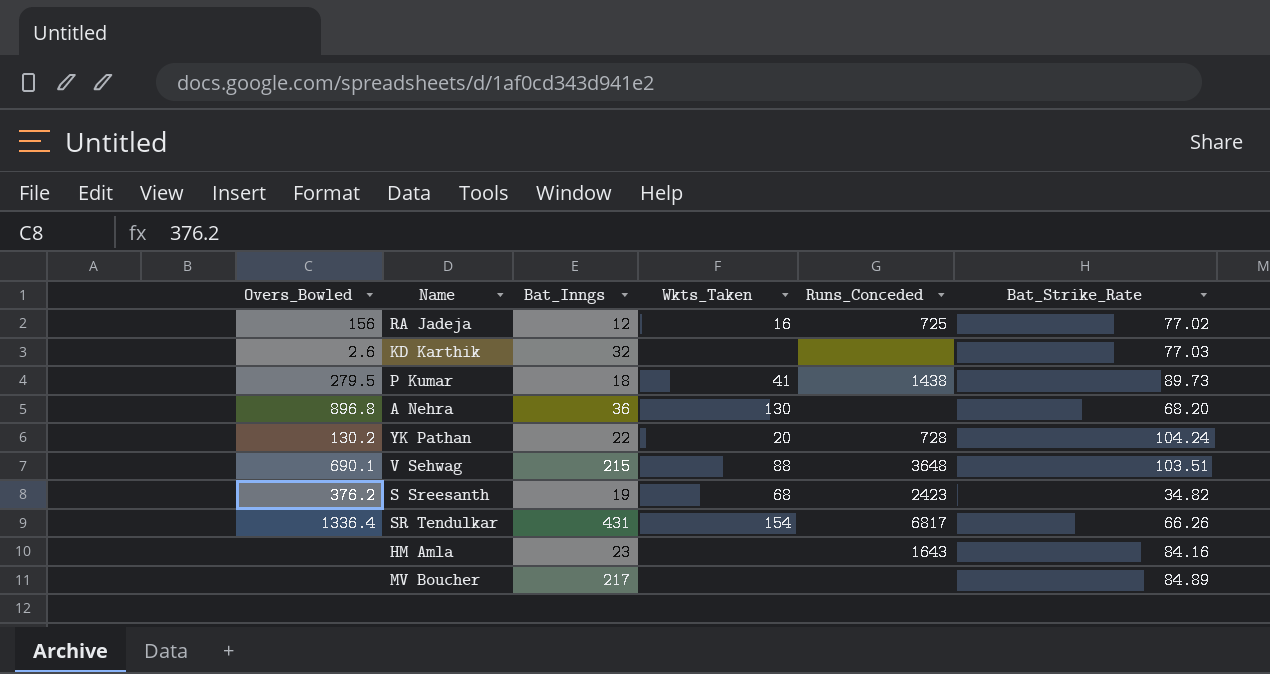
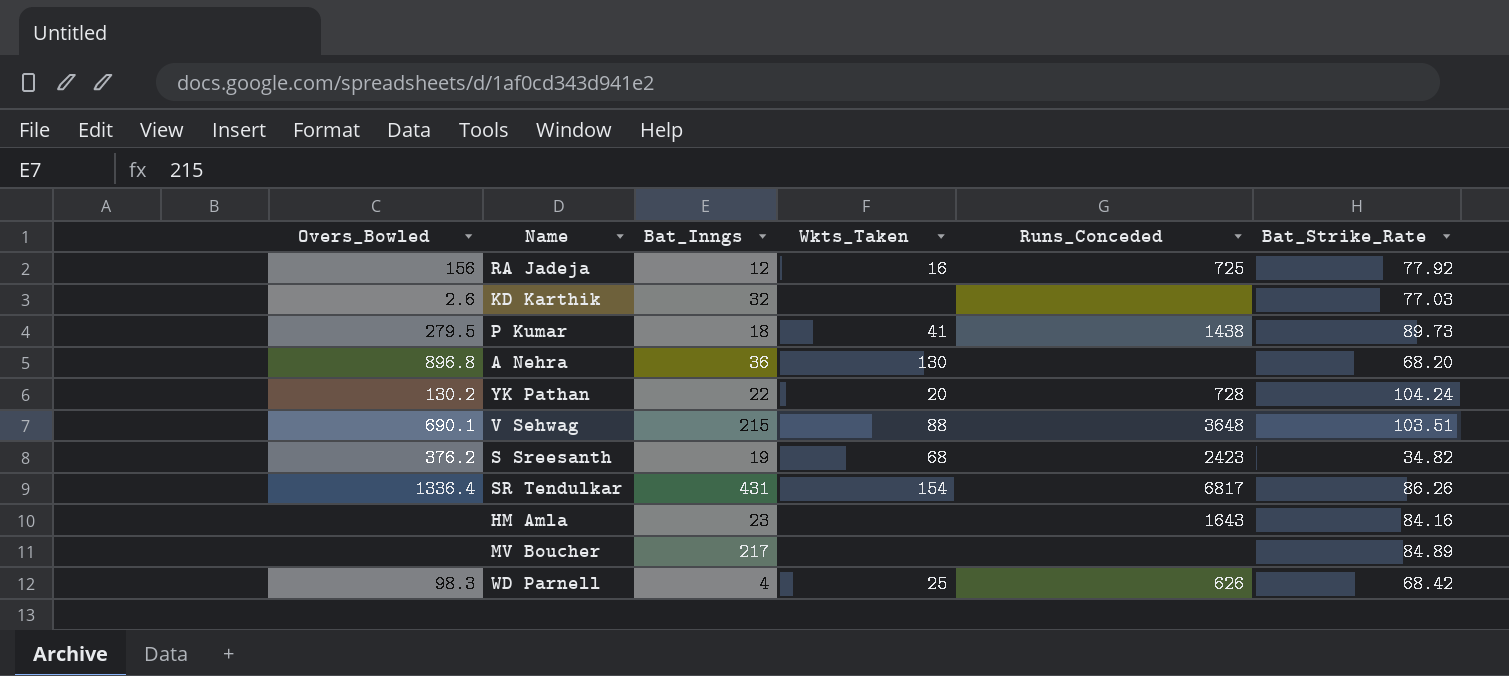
RA Jadeja | Bat_Strike_Rate: 77.02 -> 77.92
SR Tendulkar | Bat_Strike_Rate: 66.26 -> 86.26
row WD Parnell: none -> 98.3 | 4 | 25 | 626 | 68.42

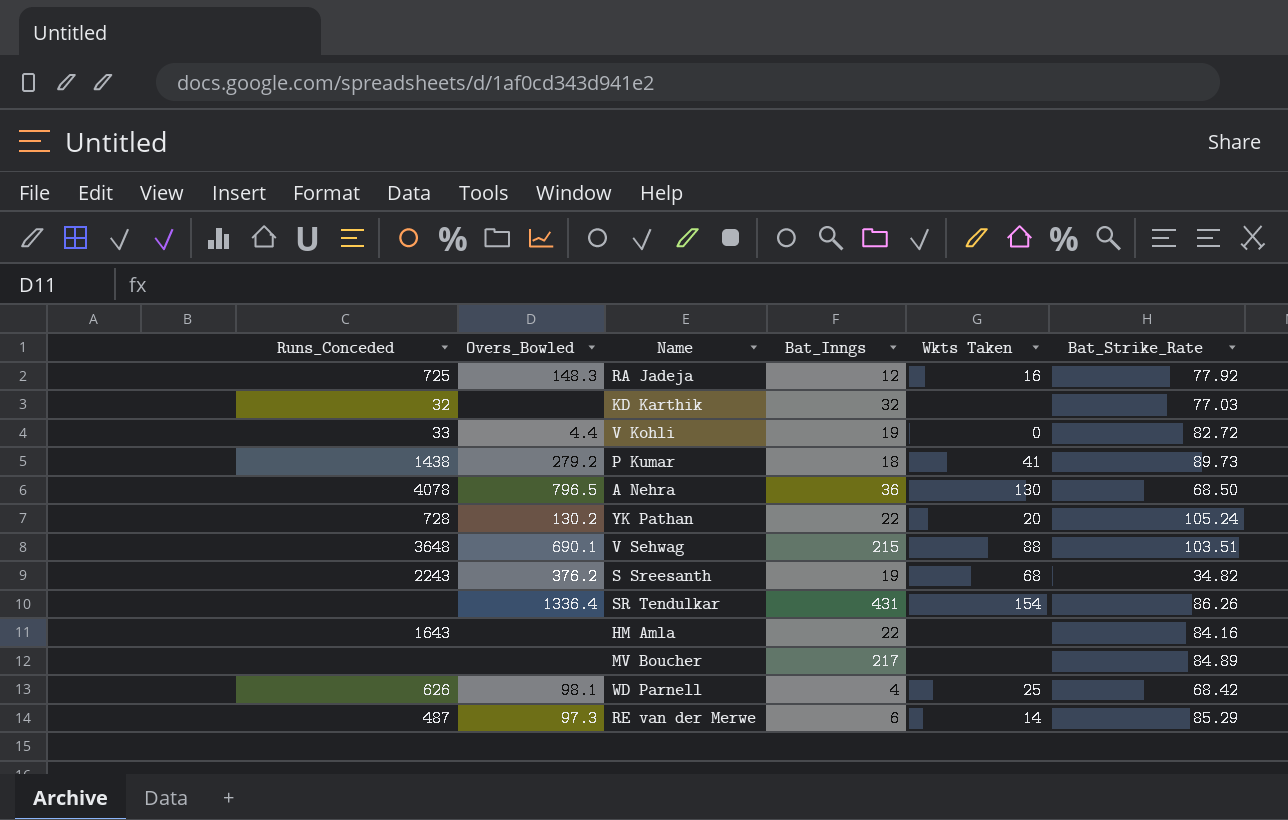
column Runs_Conceded | position: 5 -> 1
column name: Wkts_Taken -> Wkts Taken
RA Jadeja | Overs_Bowled: 156 -> 148.3
KD Karthik | Runs_Conceded: none -> 32
KD Karthik | Overs_Bowled: 2.6 -> none
row V Kohli: none -> 33 | 4.4 | 19 | 0 | 82.72
P Kumar | Overs_Bowled: 279.5 -> 279.2
A Nehra | Runs_Conceded: none -> 4078
A Nehra | Overs_Bowled: 896.8 -> 796.5
A Nehra | Bat_Strike_Rate: 68.20 -> 68.50
YK Pathan | Bat_Strike_Rate: 104.24 -> 105.24
S Sreesanth | Runs_Conceded: 2423 -> 2243
SR Tendulkar | Runs_Conceded: 6817 -> none
HM Amla | Bat_Inngs: 23 -> 22
WD Parnell | Overs_Bowled: 98.3 -> 98.1
row RE van der Merwe: none -> 487 | 97.3 | 6 | 14 | 85.29

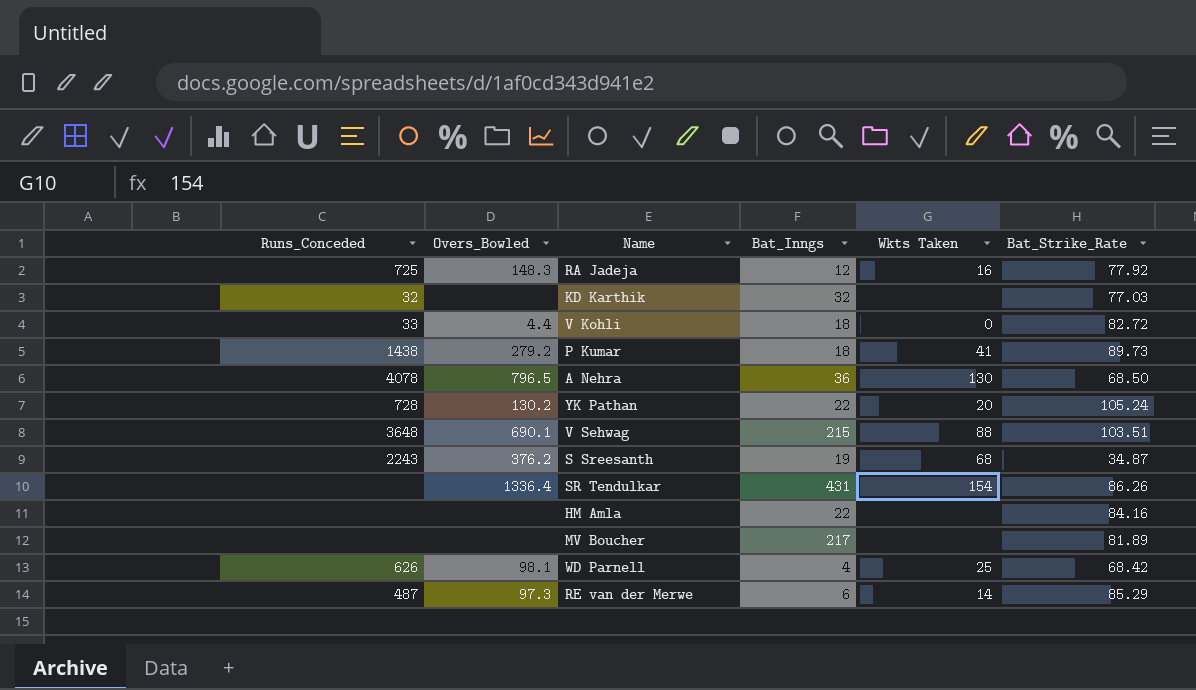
V Kohli | Bat_Inngs: 19 -> 18
S Sreesanth | Bat_Strike_Rate: 34.82 -> 34.87
HM Amla | Runs_Conceded: 1643 -> none
MV Boucher | Bat_Strike_Rate: 84.89 -> 81.89

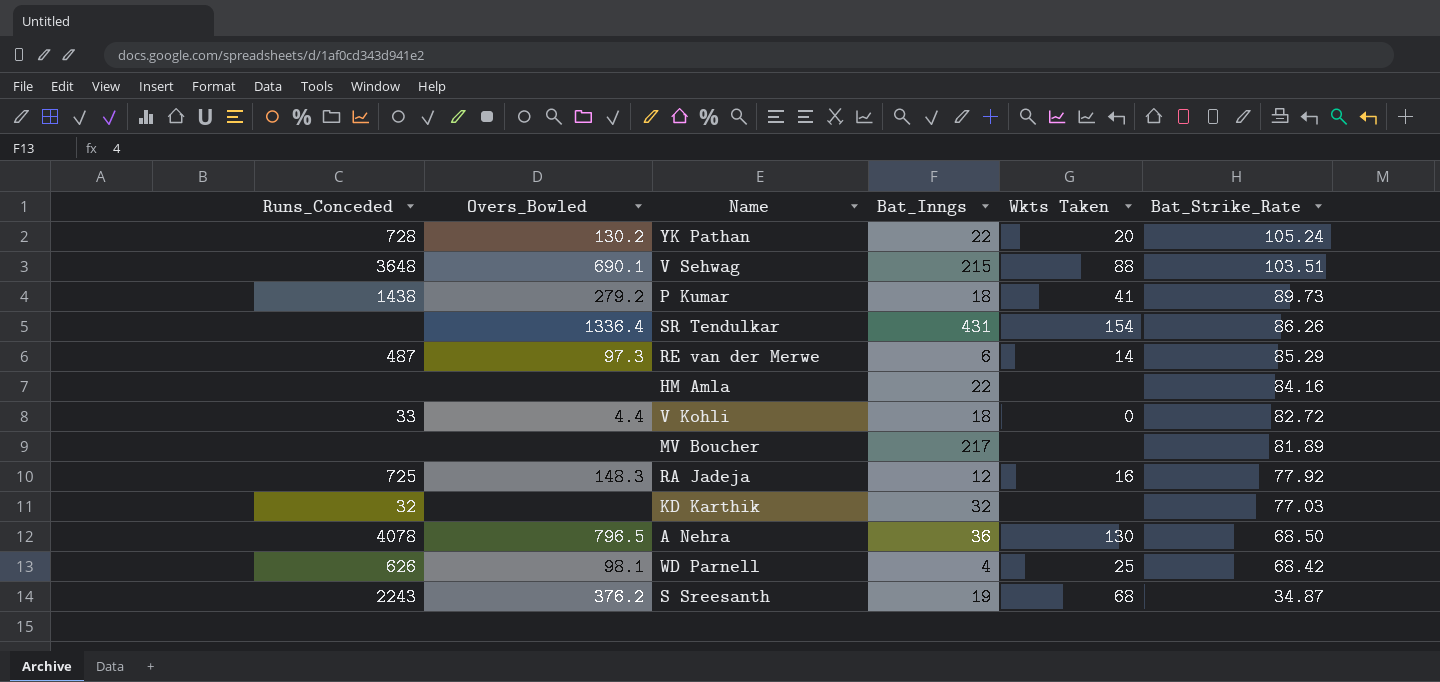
row order: none -> Bat_Strike_Rate descending

